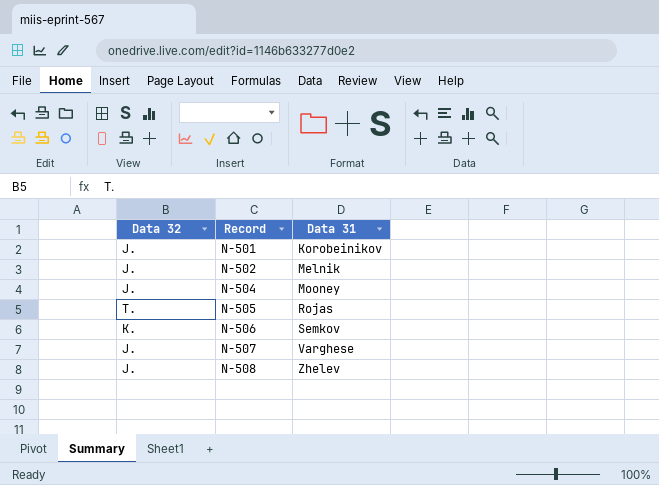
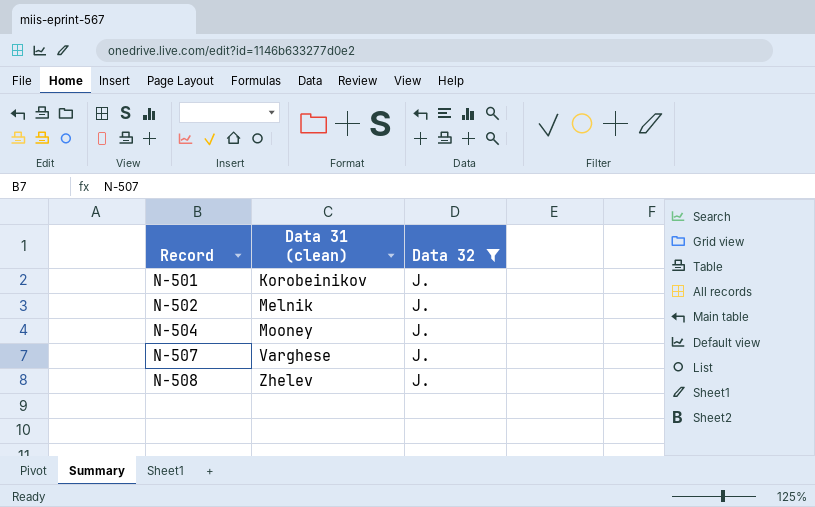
filter: none -> Data 32 = J.
column name: Data 31 -> Data 31 (clean)
column Data 32 | position: 1 -> 3

